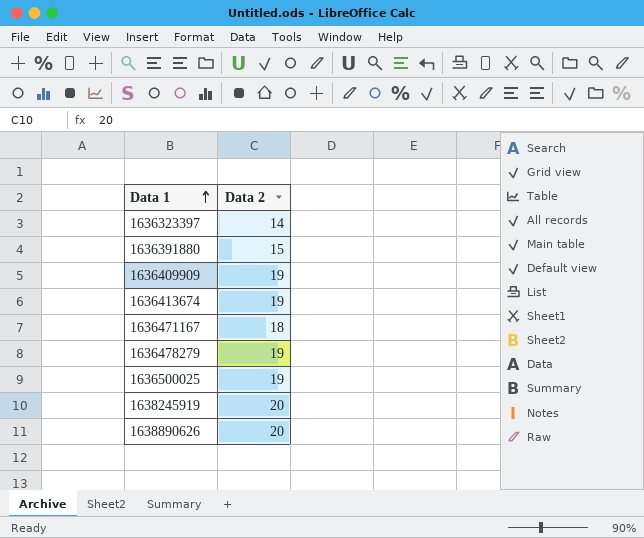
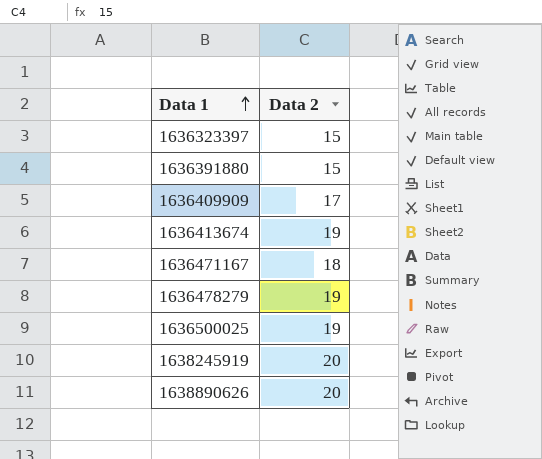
1636323397 | Data 2: 14 -> 15
1636409909 | Data 2: 19 -> 17

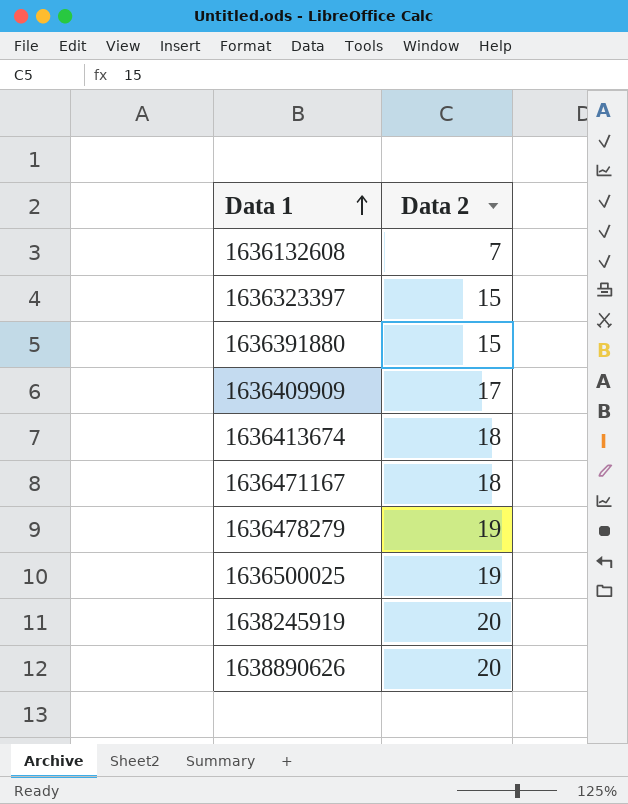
row 1636132608: none -> 7
1636413674 | Data 2: 19 -> 18

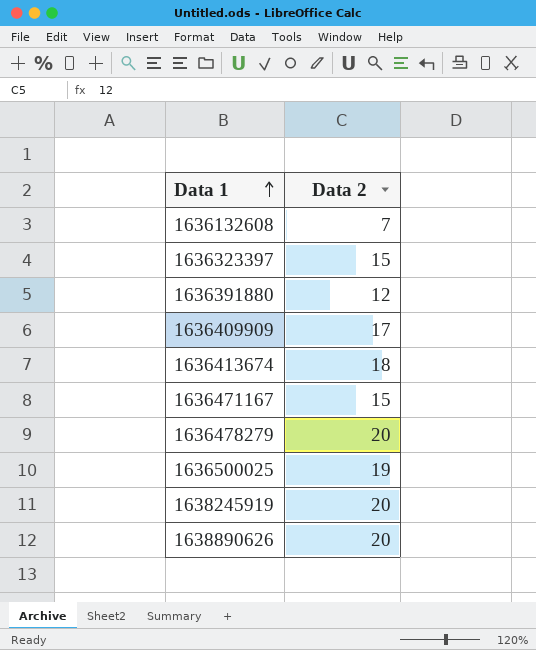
1636391880 | Data 2: 15 -> 12
1636471167 | Data 2: 18 -> 15
1636478279 | Data 2: 19 -> 20

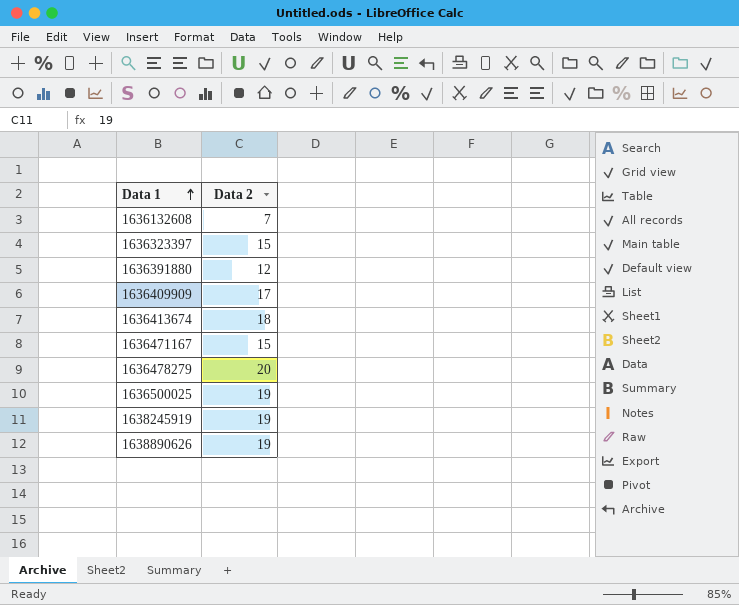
1638245919 | Data 2: 20 -> 19
1638890626 | Data 2: 20 -> 19

